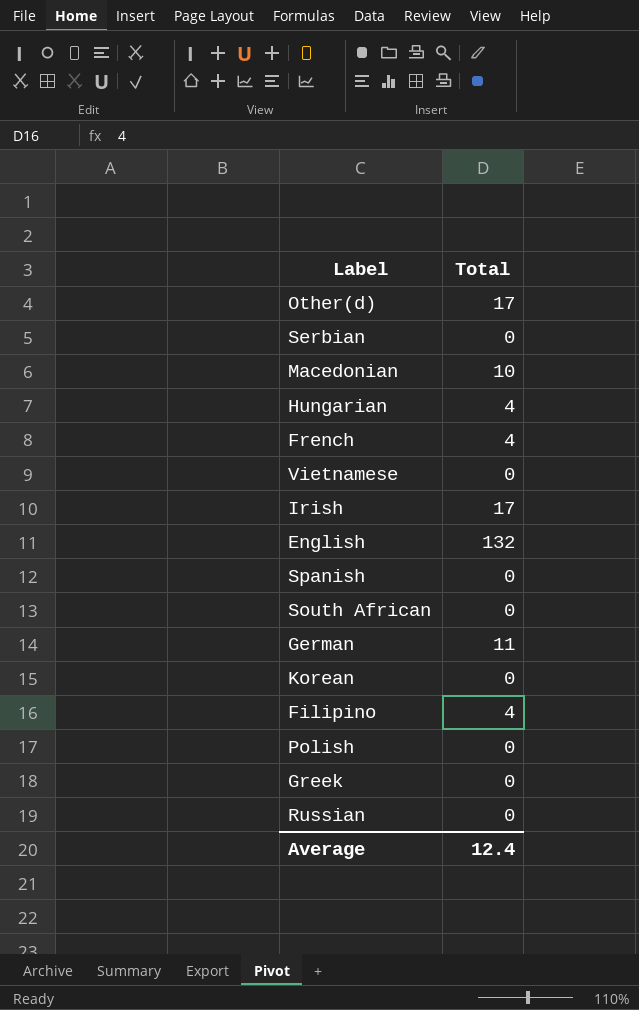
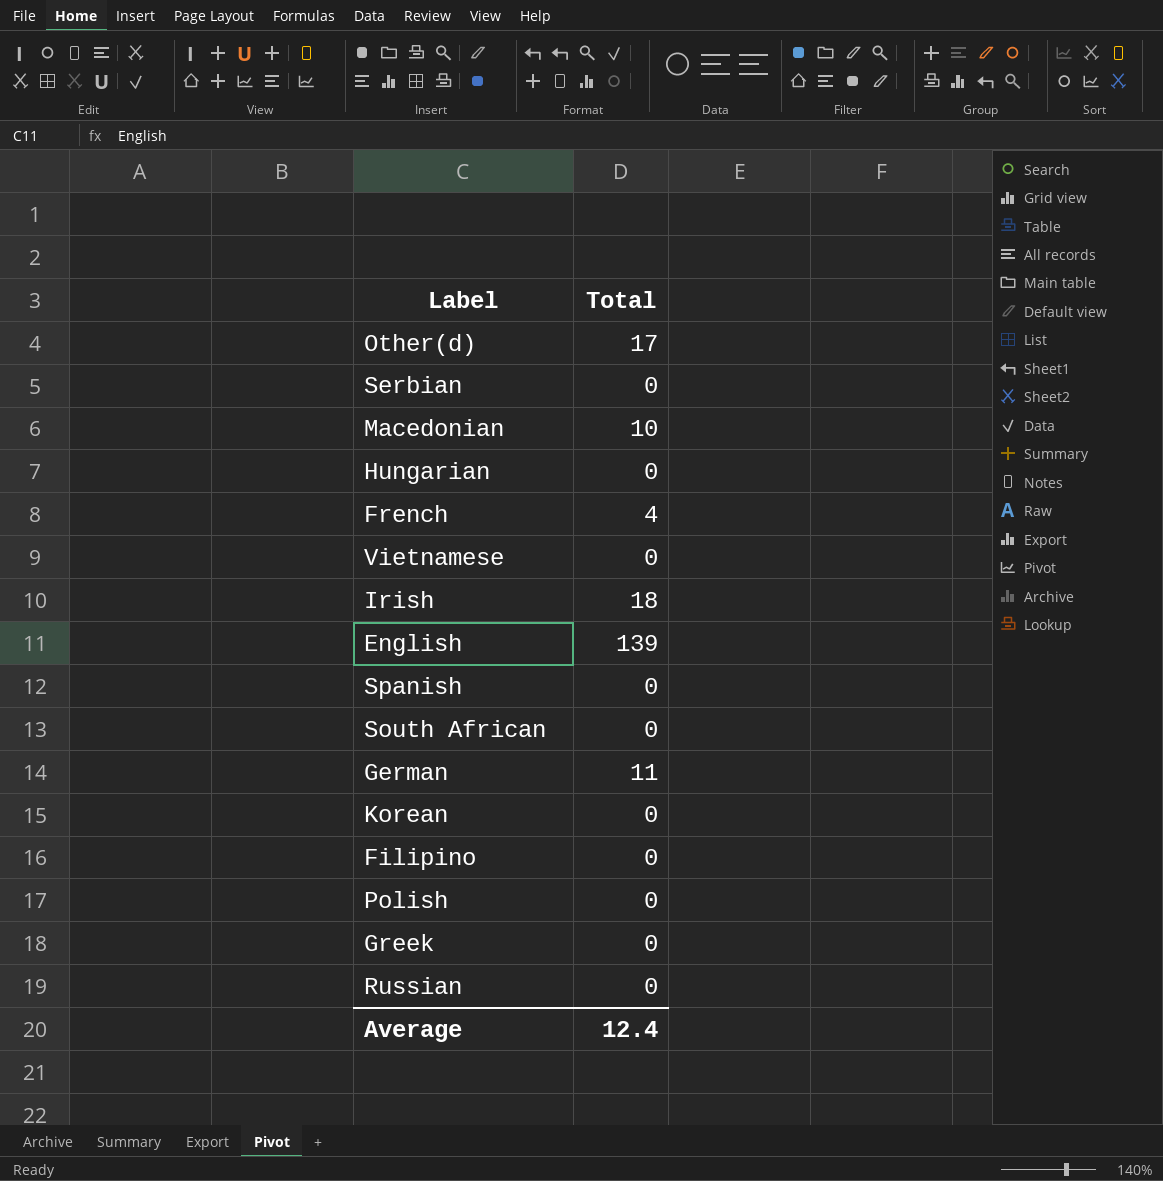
Hungarian | Total: 4 -> 0
Irish | Total: 17 -> 18
English | Total: 132 -> 139
Filipino | Total: 4 -> 0

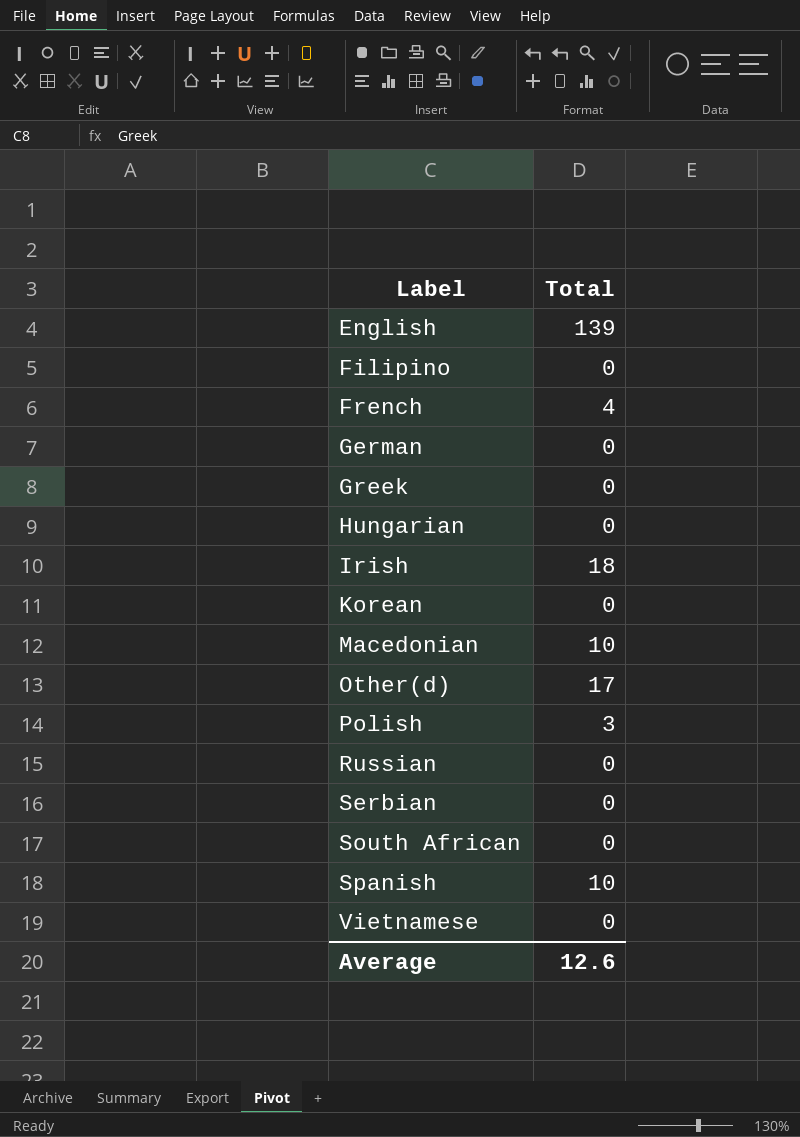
row order: none -> Label ascending
German | Total: 11 -> 0
Polish | Total: 0 -> 3
Spanish | Total: 0 -> 10
Average | Total: 12.4 -> 12.6

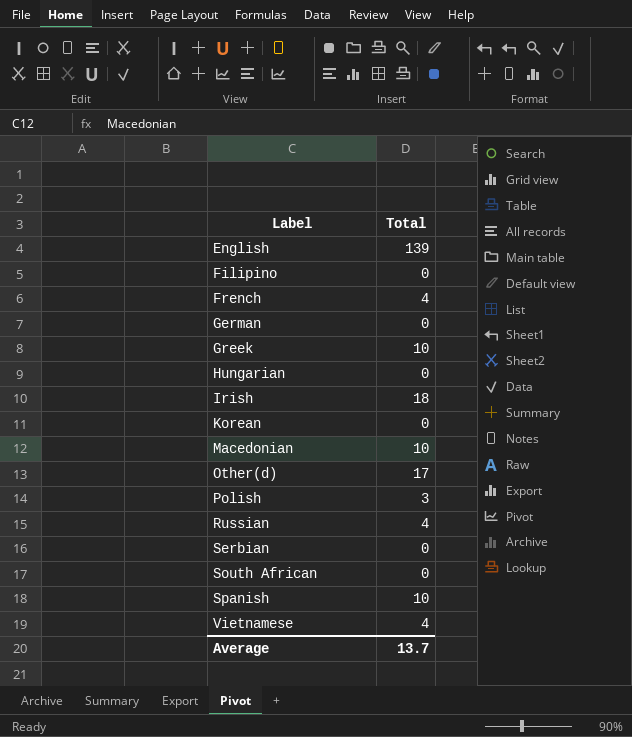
Greek | Total: 0 -> 10
Russian | Total: 0 -> 4
Vietnamese | Total: 0 -> 4
Average | Total: 12.6 -> 13.7

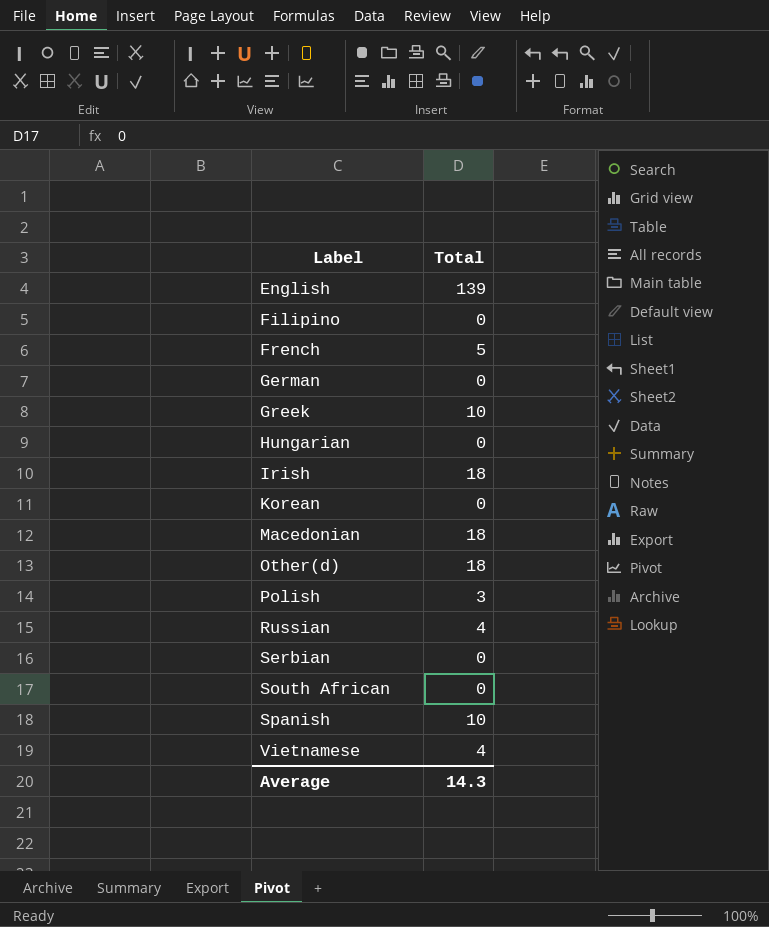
French | Total: 4 -> 5
Macedonian | Total: 10 -> 18
Other(d) | Total: 17 -> 18
Average | Total: 13.7 -> 14.3

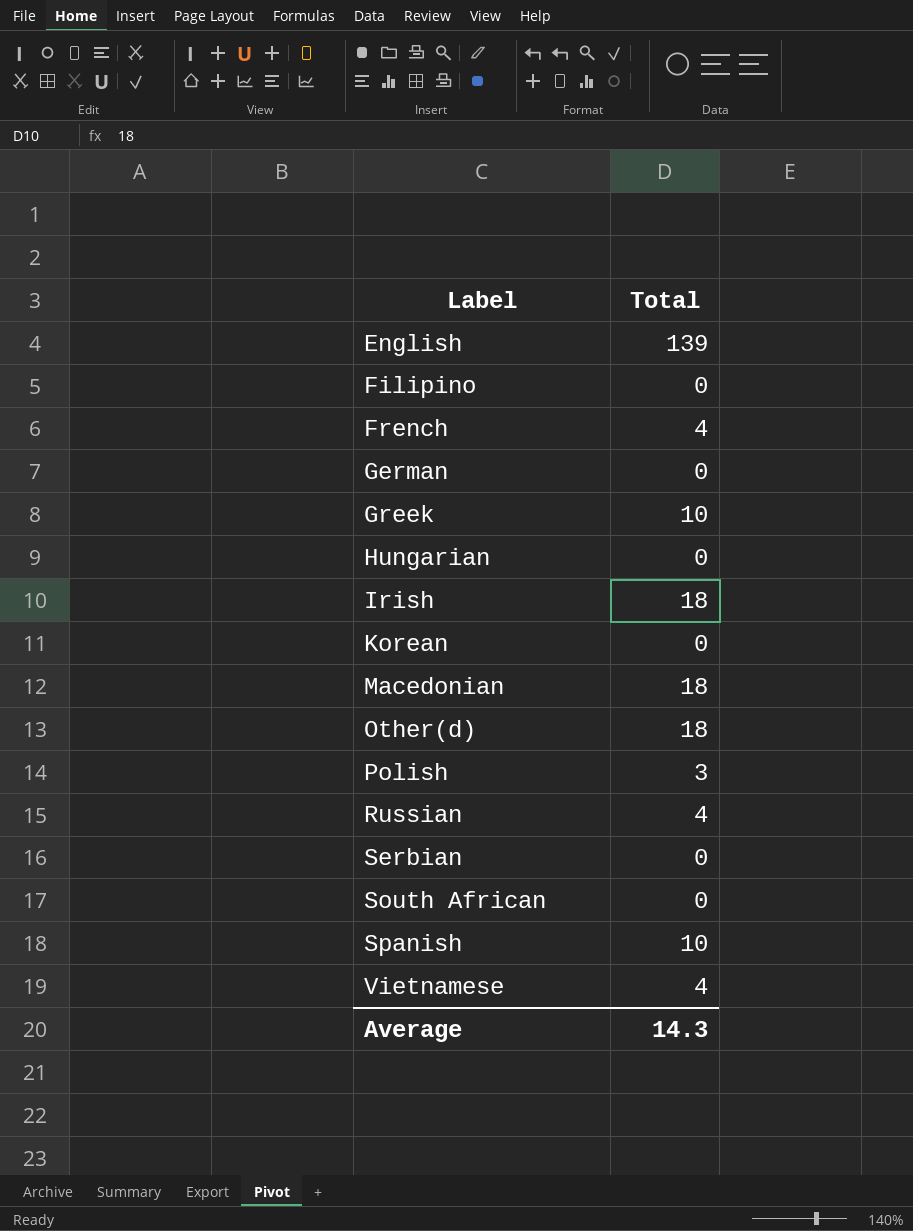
French | Total: 5 -> 4

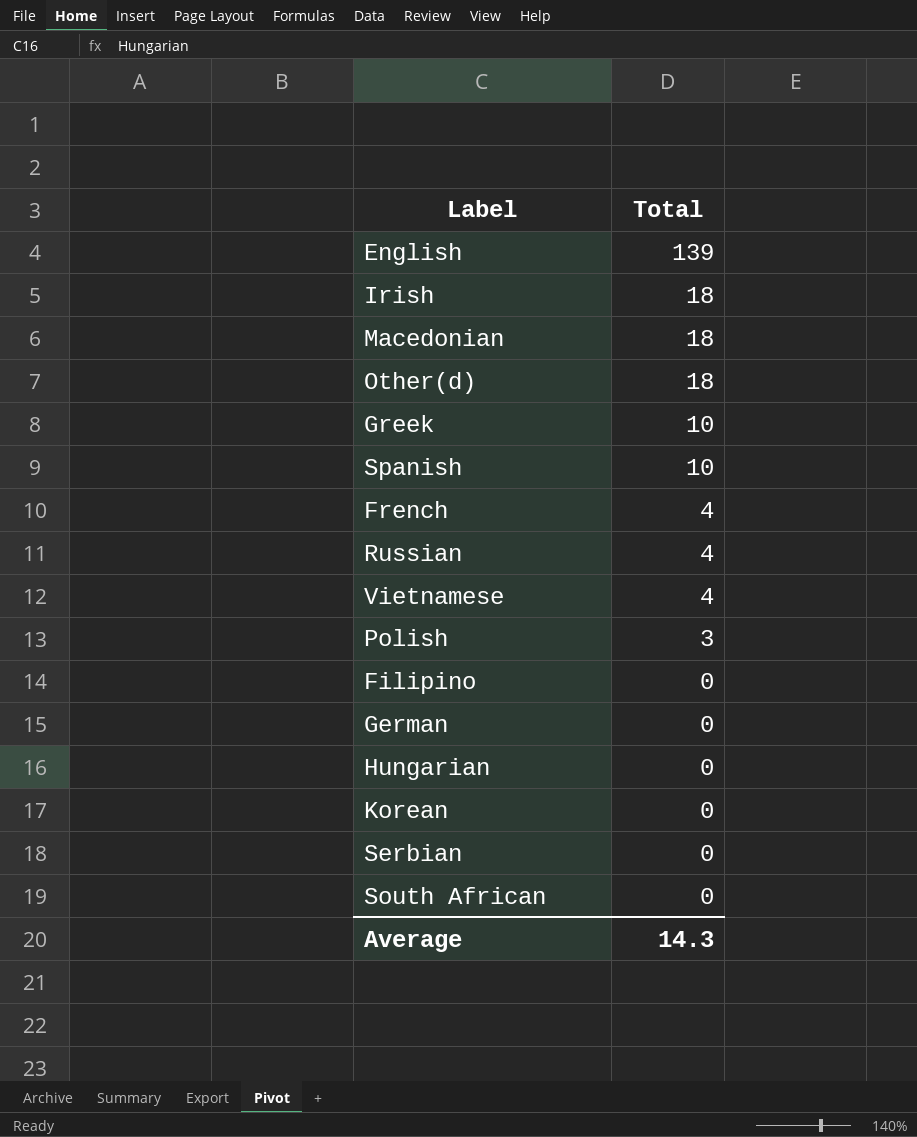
row order: Label ascending -> Total descending

